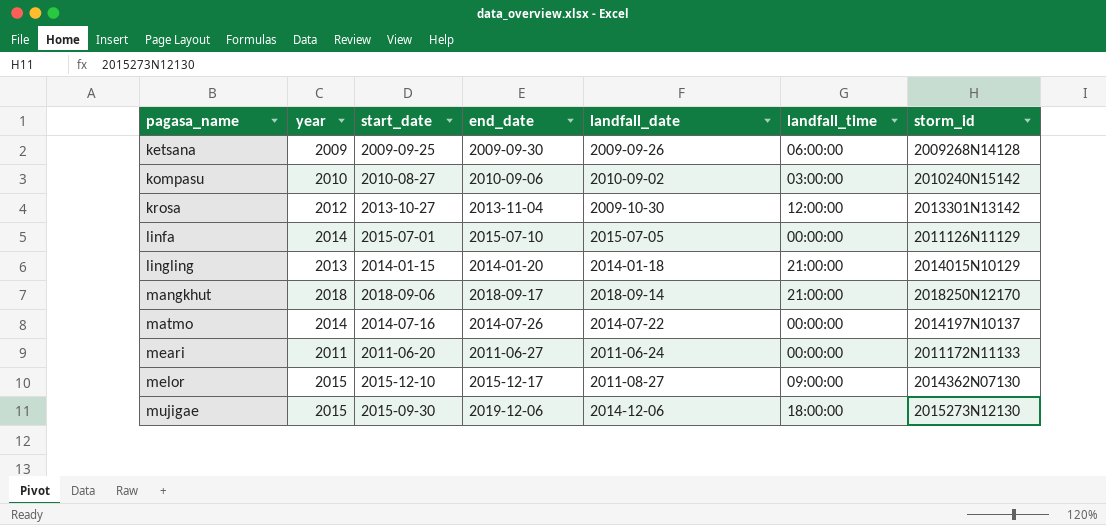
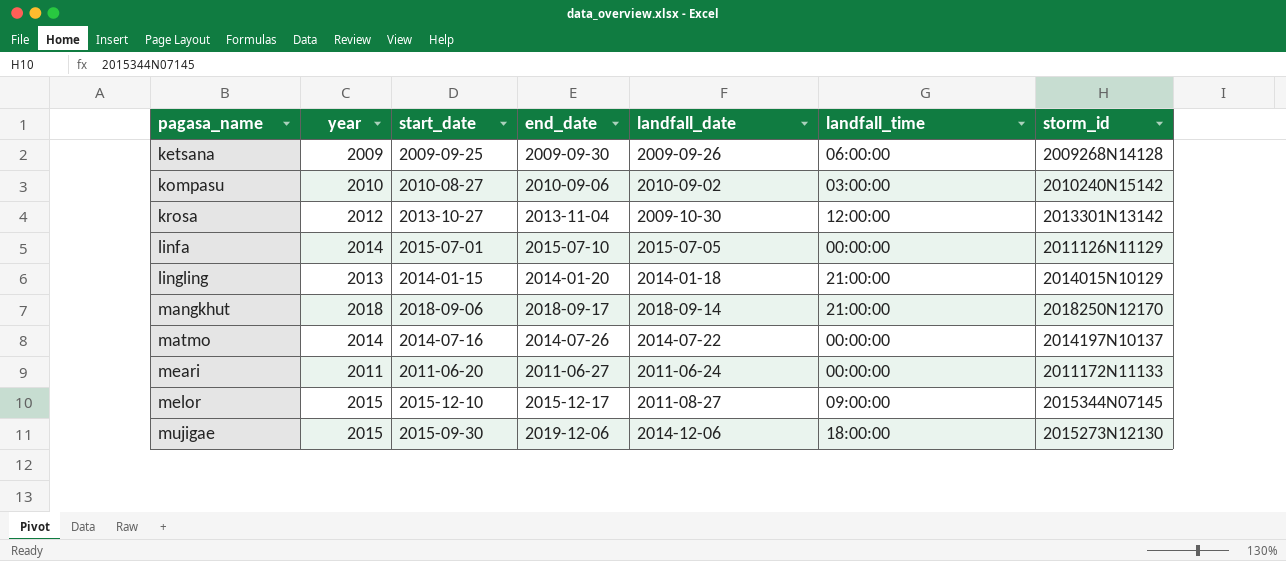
melor | storm_id: 2014362N07130 -> 2015344N07145

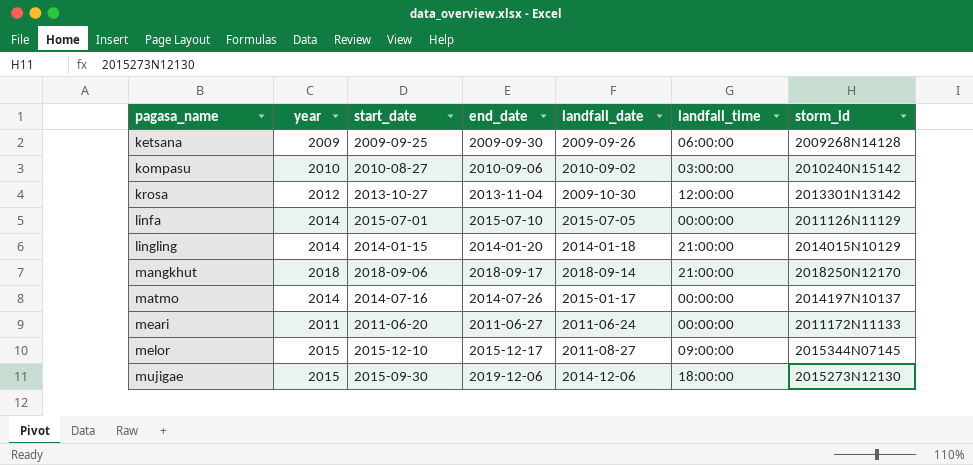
lingling | year: 2013 -> 2014
matmo | landfall_date: 2014-07-22 -> 2015-01-17

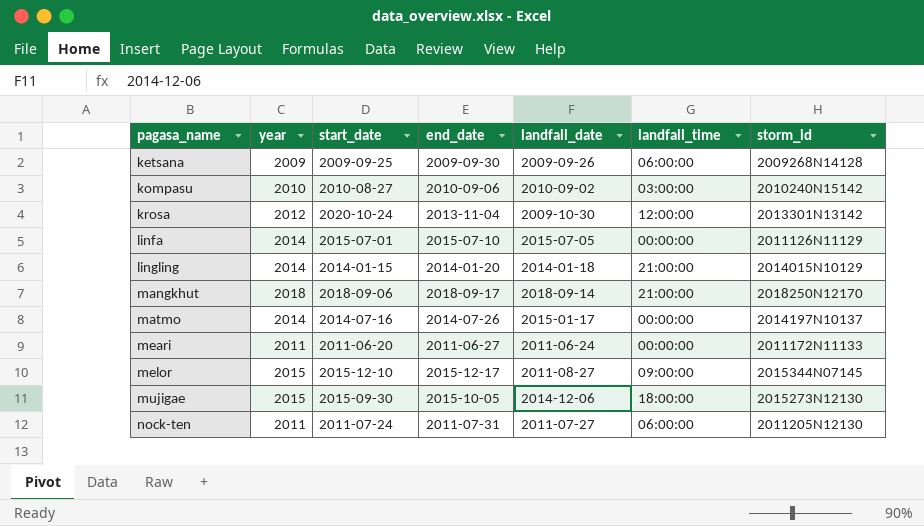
krosa | start_date: 2013-10-27 -> 2020-10-24
mujigae | end_date: 2019-12-06 -> 2015-10-05
row nock-ten: none -> 2011 | 2011-07-24 | 2011-07-31 | 2011-07-27 | 06:00:00 | 2011205N12130

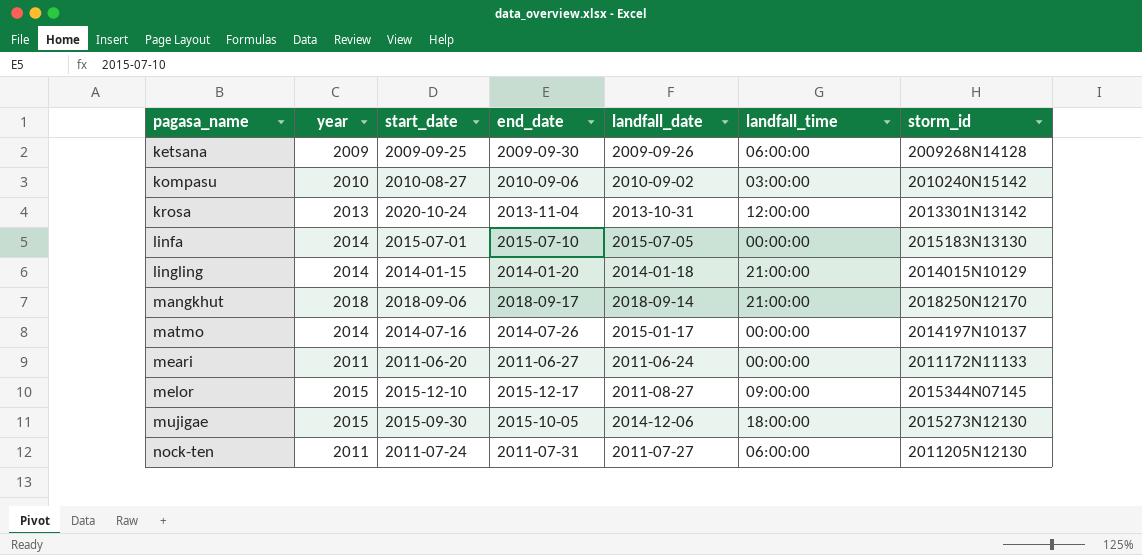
krosa | year: 2012 -> 2013
krosa | landfall_date: 2009-10-30 -> 2013-10-31
linfa | storm_id: 2011126N11129 -> 2015183N13130

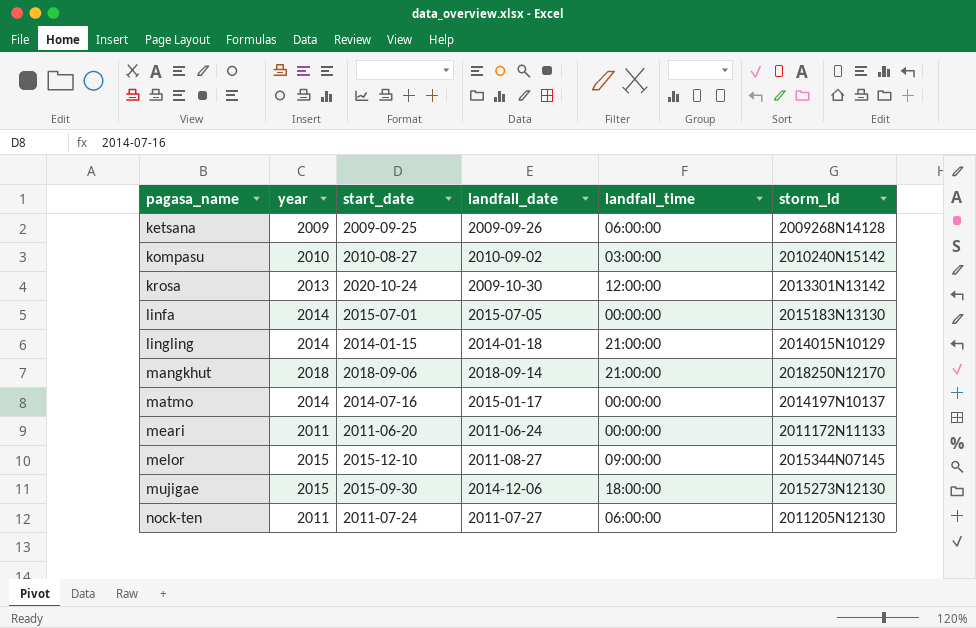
column end_date | position: 4 -> none
krosa | landfall_date: 2013-10-31 -> 2009-10-30

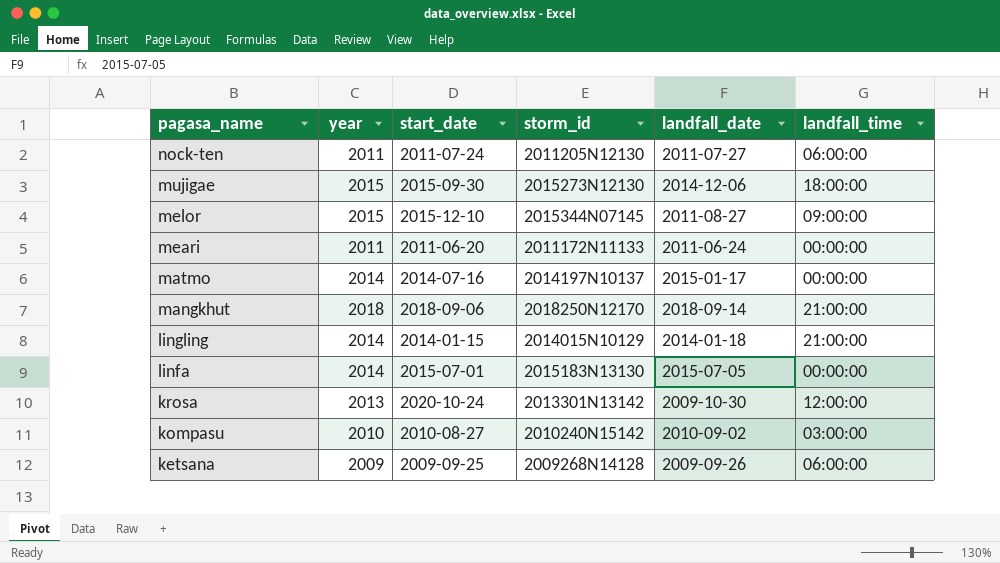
row order: pagasa_name ascending -> pagasa_name descending
column storm_id | position: 6 -> 4

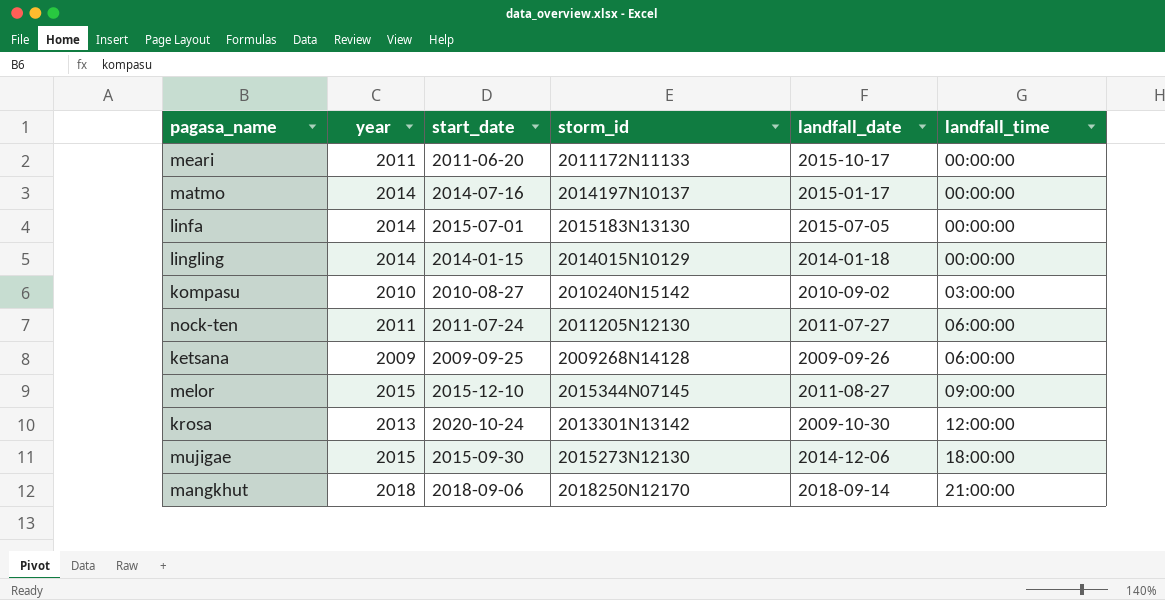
row order: pagasa_name descending -> landfall_time ascending
meari | landfall_date: 2011-06-24 -> 2015-10-17
lingling | landfall_time: 21:00:00 -> 00:00:00

